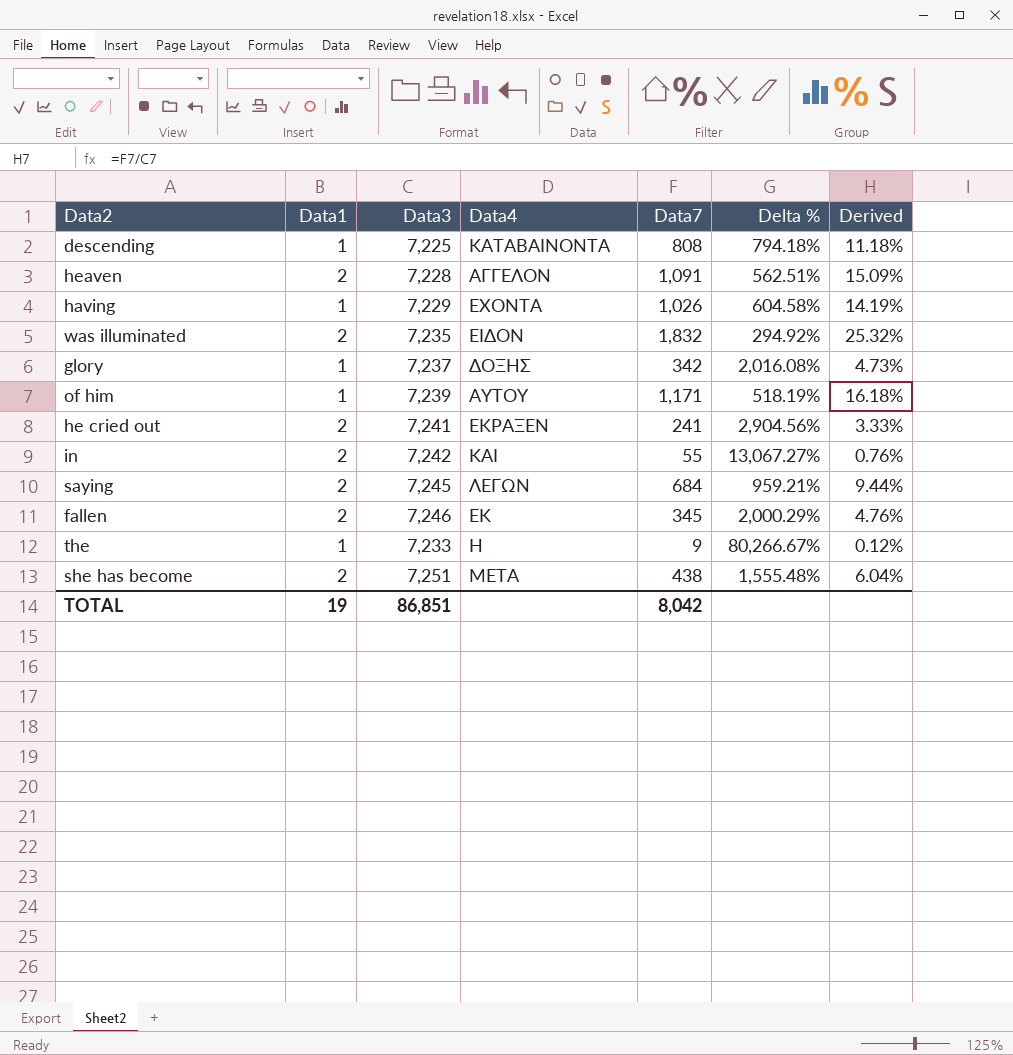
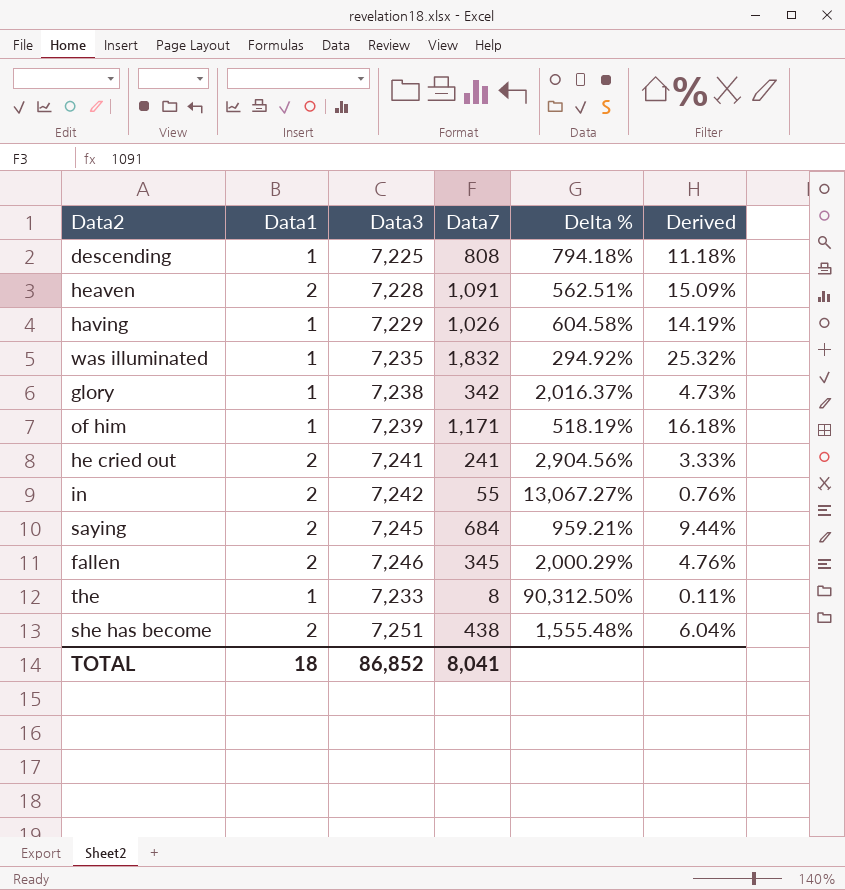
column Data4 | position: 4 -> none
was illuminated | Data1: 2 -> 1
glory | Data3: 7,237 -> 7,238
glory | Delta %: 2,016.08% -> 2,016.37%
the | Data7: 9 -> 8
the | Delta %: 80,266.67% -> 90,312.50%
the | Derived: 0.12% -> 0.11%
TOTAL | Data1: 19 -> 18
TOTAL | Data3: 86,851 -> 86,852
TOTAL | Data7: 8,042 -> 8,041

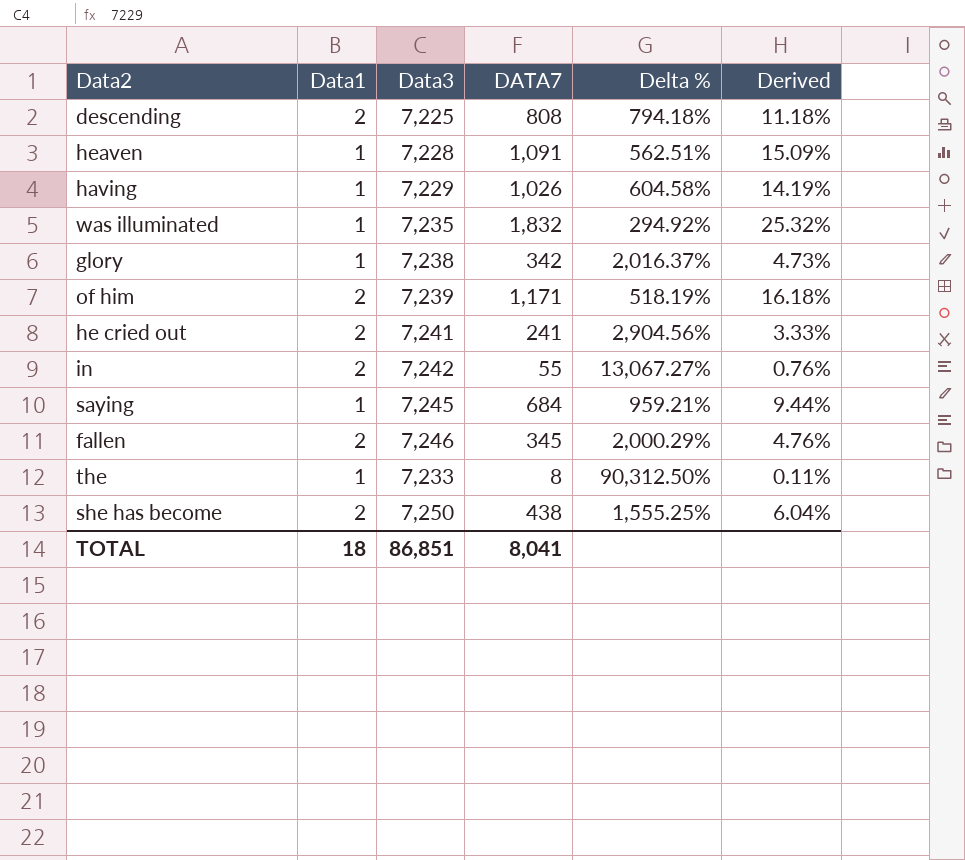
column name: Data7 -> DATA7
descending | Data1: 1 -> 2
heaven | Data1: 2 -> 1
of him | Data1: 1 -> 2
saying | Data1: 2 -> 1
she has become | Data3: 7,251 -> 7,250
she has become | Delta %: 1,555.48% -> 1,555.25%
TOTAL | Data3: 86,852 -> 86,851

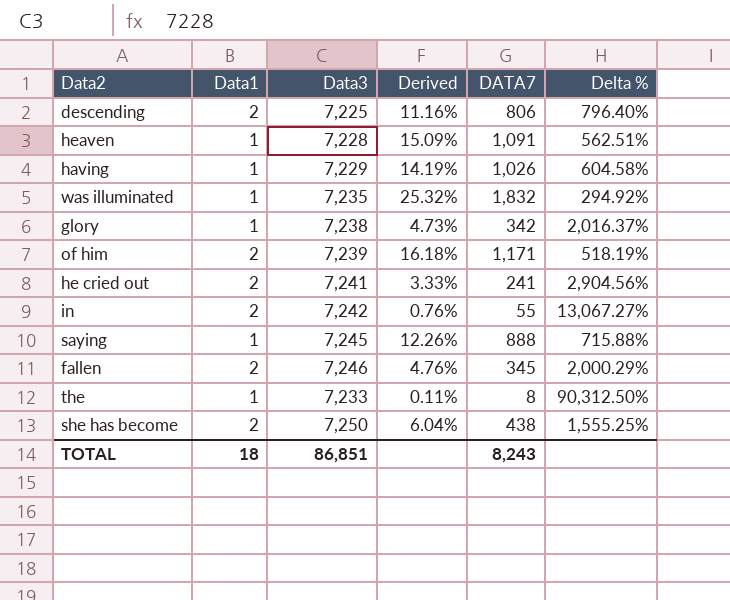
column Derived | position: 6 -> 4
descending | Derived: 11.18% -> 11.16%
descending | DATA7: 808 -> 806
descending | Delta %: 794.18% -> 796.40%
saying | Derived: 9.44% -> 12.26%
saying | DATA7: 684 -> 888
saying | Delta %: 959.21% -> 715.88%
TOTAL | DATA7: 8,041 -> 8,243

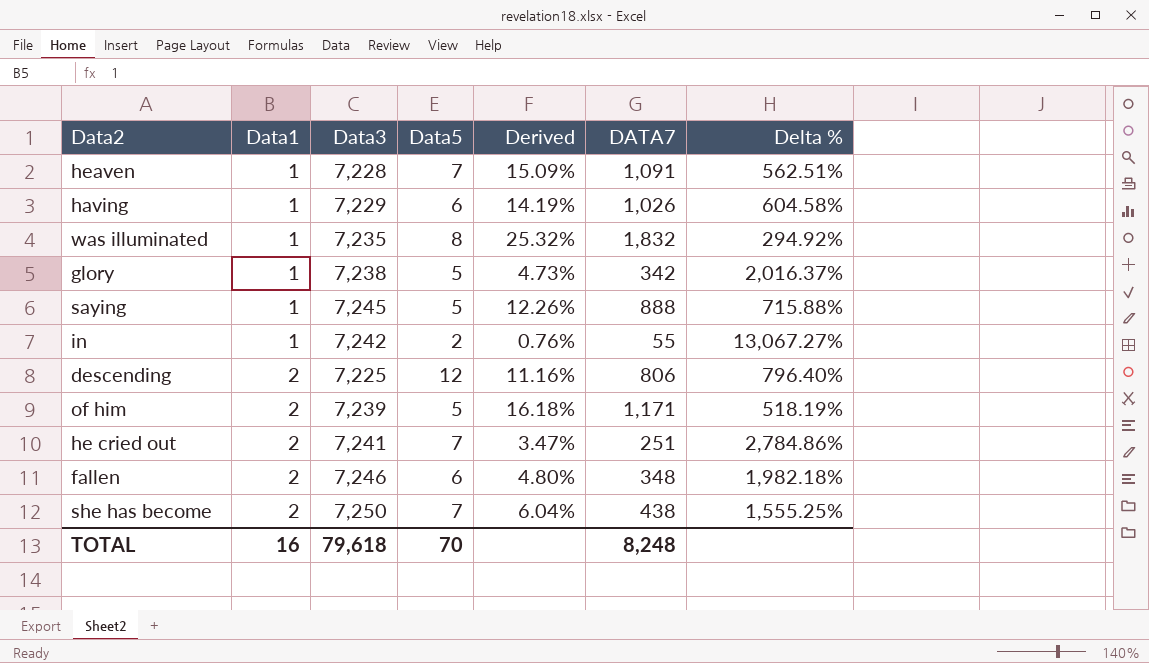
row order: none -> Data1 ascending
column Data5 | position: none -> 4
row the: 1 | 7,233 | 0.11% | 8 | 90,312.50% -> none
in | Data1: 2 -> 1
he cried out | Derived: 3.33% -> 3.47%
he cried out | DATA7: 241 -> 251
he cried out | Delta %: 2,904.56% -> 2,784.86%
fallen | Derived: 4.76% -> 4.80%
fallen | DATA7: 345 -> 348
fallen | Delta %: 2,000.29% -> 1,982.18%
TOTAL | Data1: 18 -> 16
TOTAL | Data3: 86,851 -> 79,618
TOTAL | DATA7: 8,243 -> 8,248

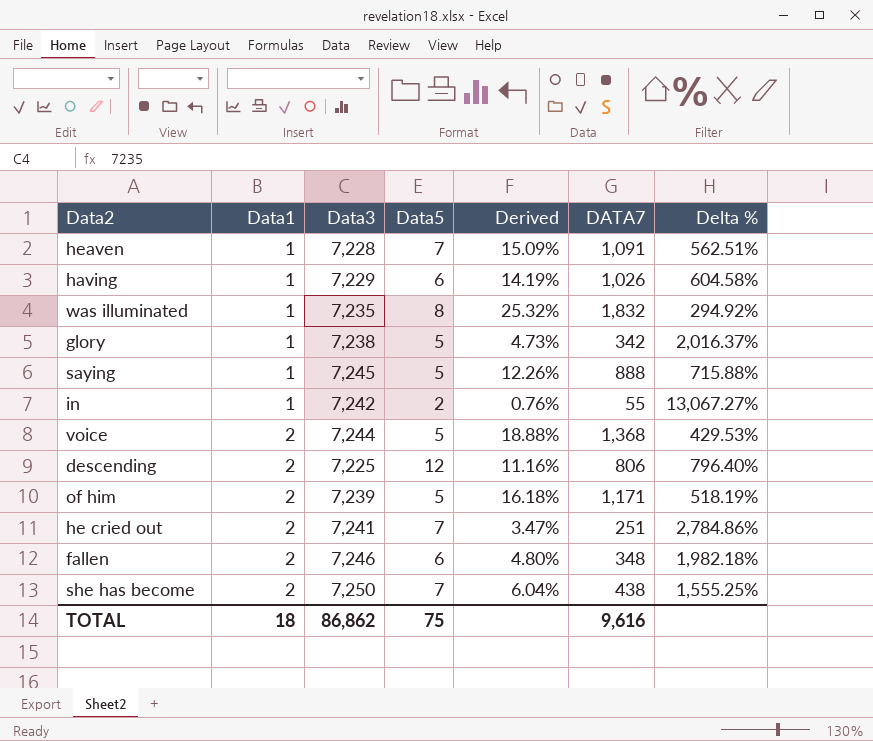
row voice: none -> 2 | 7,244 | 5 | 18.88% | 1,368 | 429.53%
TOTAL | Data1: 16 -> 18
TOTAL | Data3: 79,618 -> 86,862
TOTAL | Data5: 70 -> 75
TOTAL | DATA7: 8,248 -> 9,616

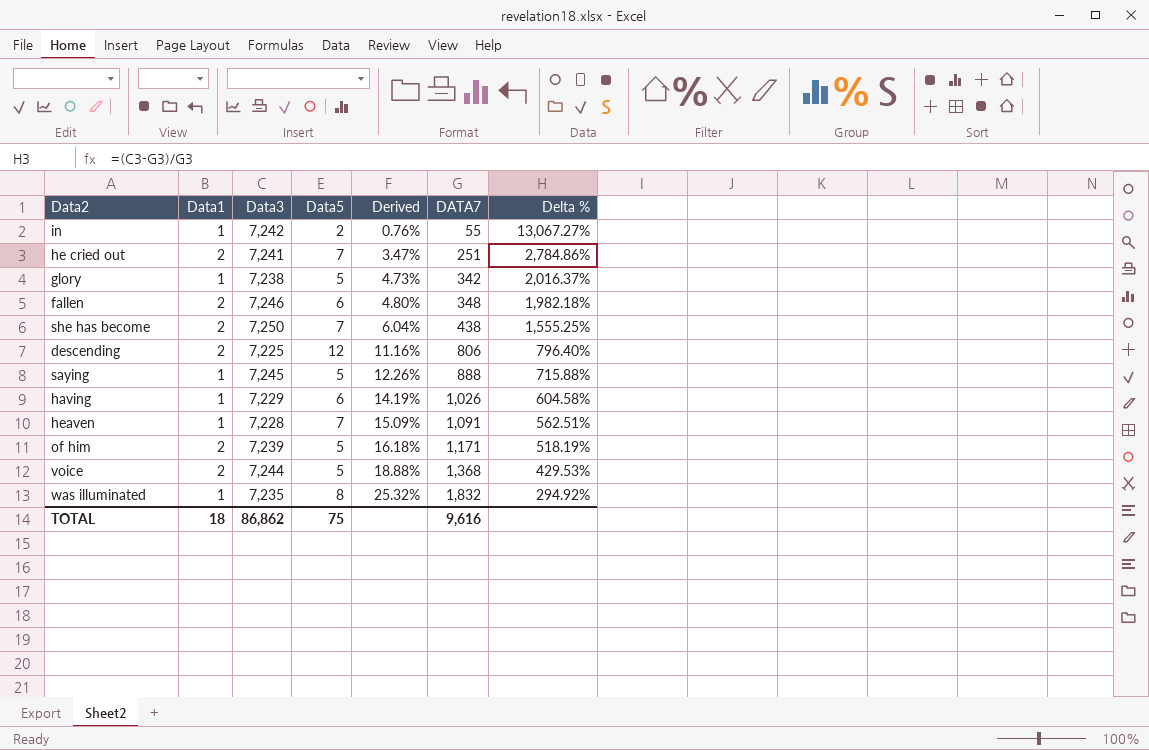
row order: Data1 ascending -> Derived ascending

